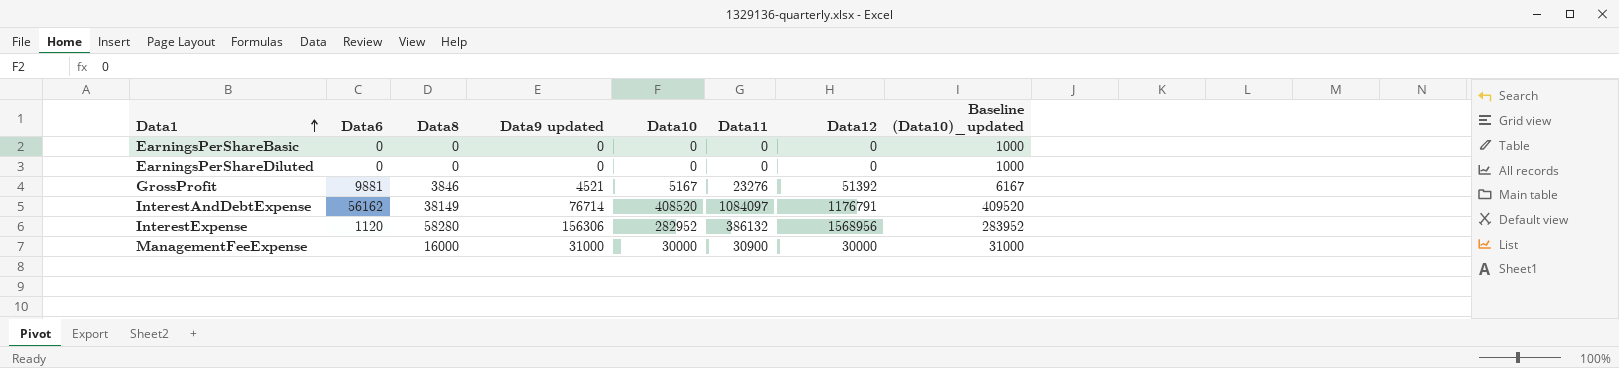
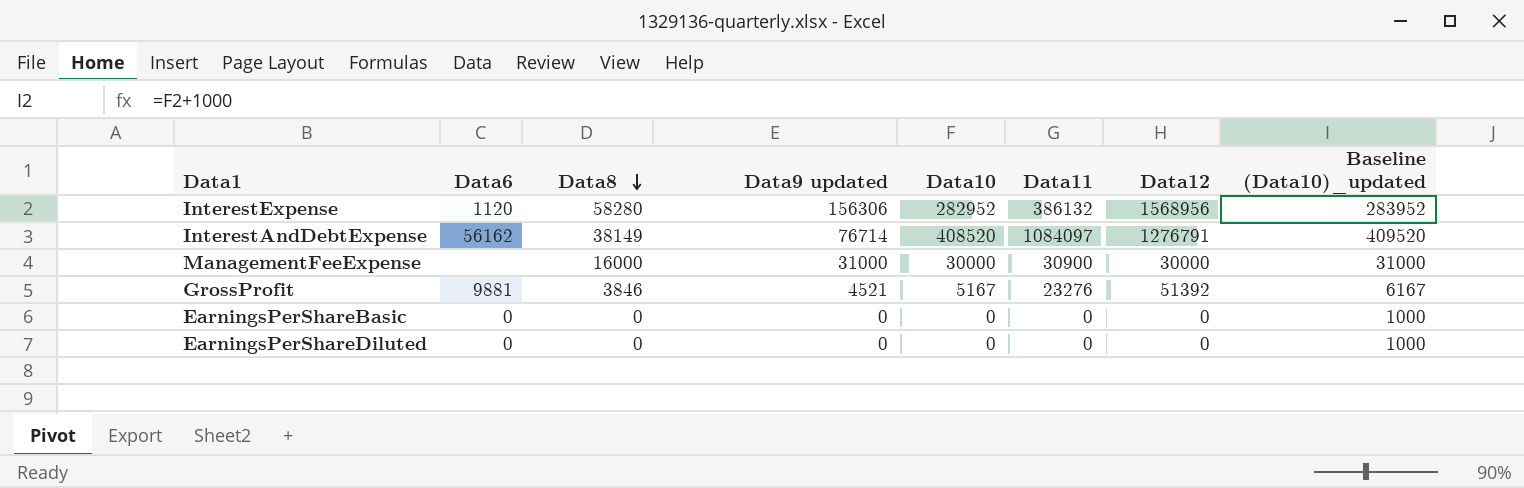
row order: Data1 ascending -> Data8 descending
InterestAndDebtExpense | Data12: 1176791 -> 1276791

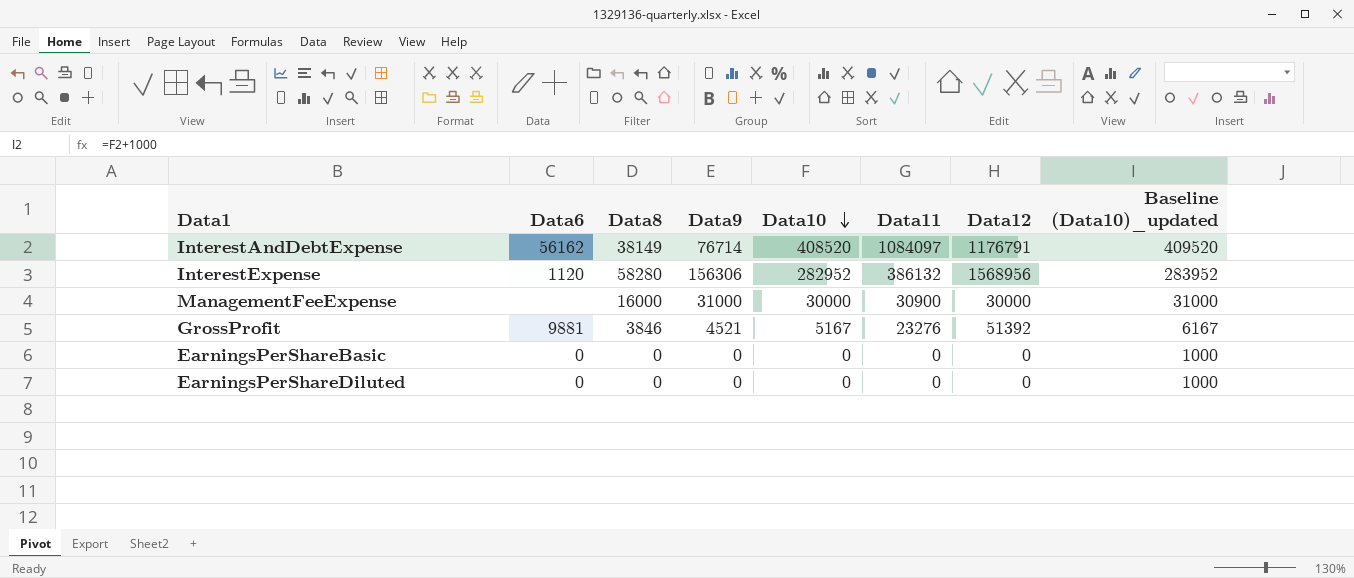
row order: Data8 descending -> Data10 descending
column name: Data9 updated -> Data9
InterestAndDebtExpense | Data12: 1276791 -> 1176791

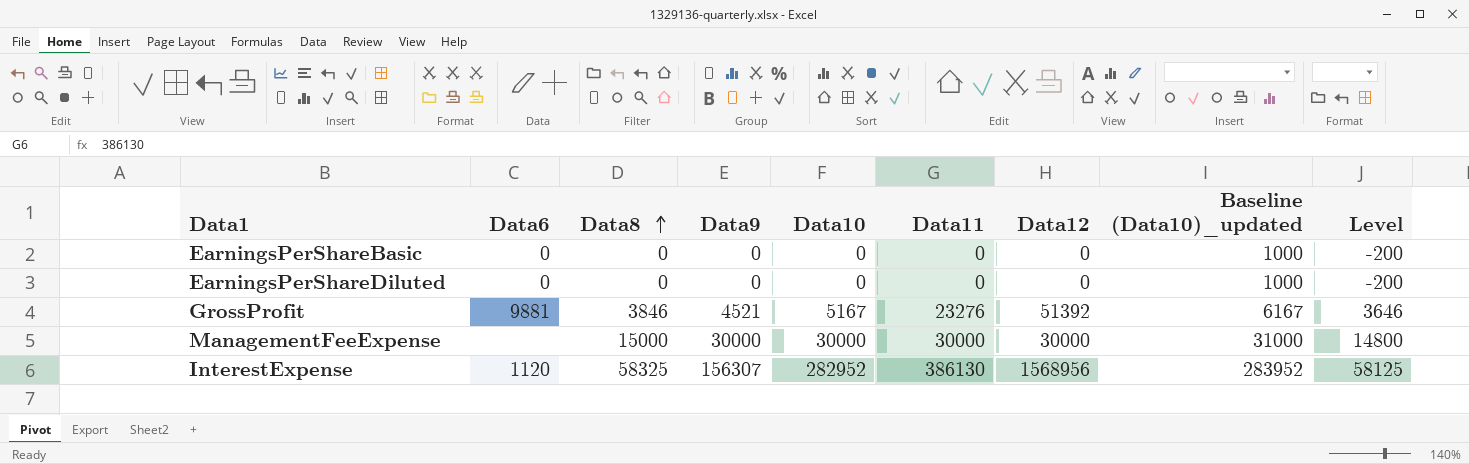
row order: Data10 descending -> Data8 ascending
column Level | formula: none -> [Data8] - 200
row InterestAndDebtExpense: 56162 | 38149 | 76714 | 408520 | 1084097 | 1176791 | 409520 -> none
ManagementFeeExpense | Data8: 16000 -> 15000
ManagementFeeExpense | Data9: 31000 -> 30000
ManagementFeeExpense | Data11: 30900 -> 30000
InterestExpense | Data8: 58280 -> 58325
InterestExpense | Data9: 156306 -> 156307
InterestExpense | Data11: 386132 -> 386130

